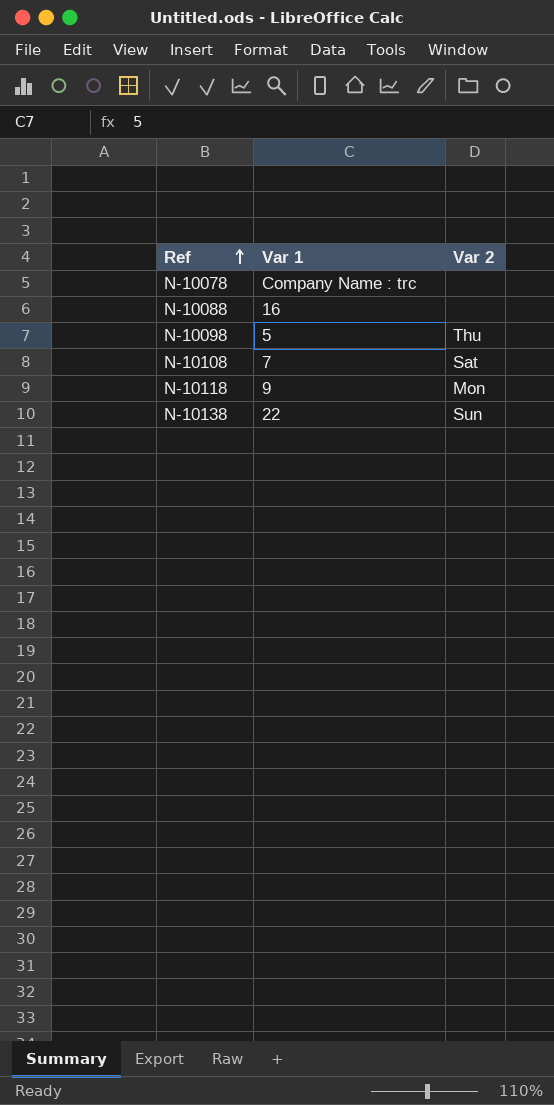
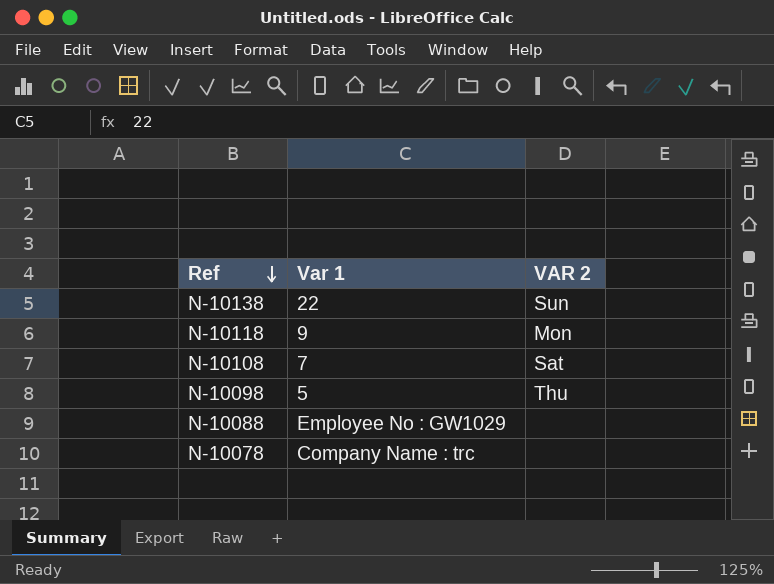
row order: Ref ascending -> Ref descending
column name: Var 2 -> VAR 2
N-10088 | Var 1: 16 -> Employee No : GW1029

